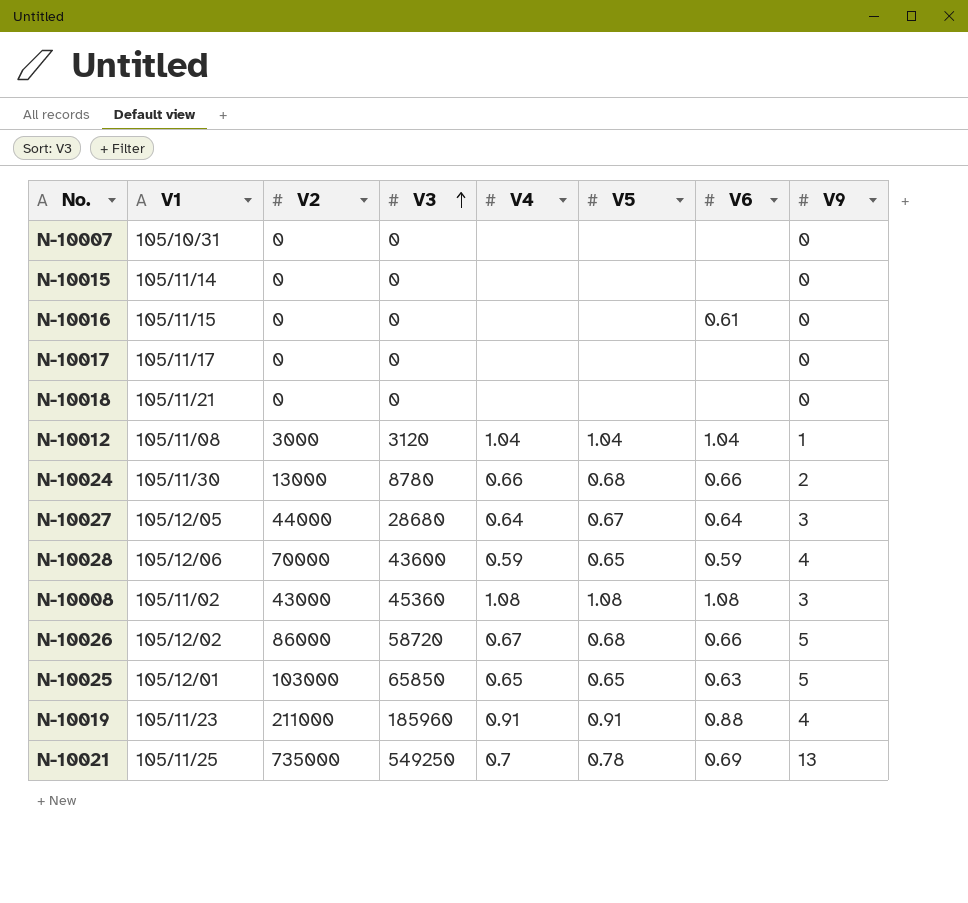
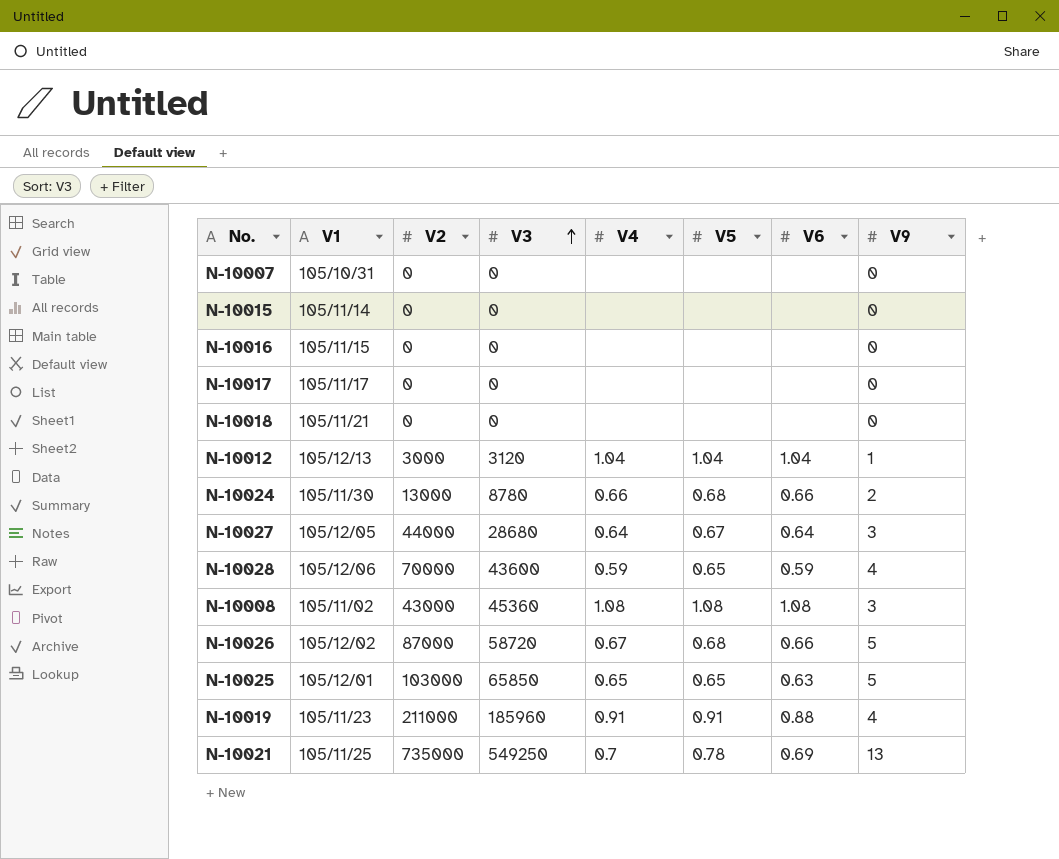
N-10016 | V6: 0.61 -> none
N-10012 | V1: 105/11/08 -> 105/12/13
N-10026 | V2: 86000 -> 87000

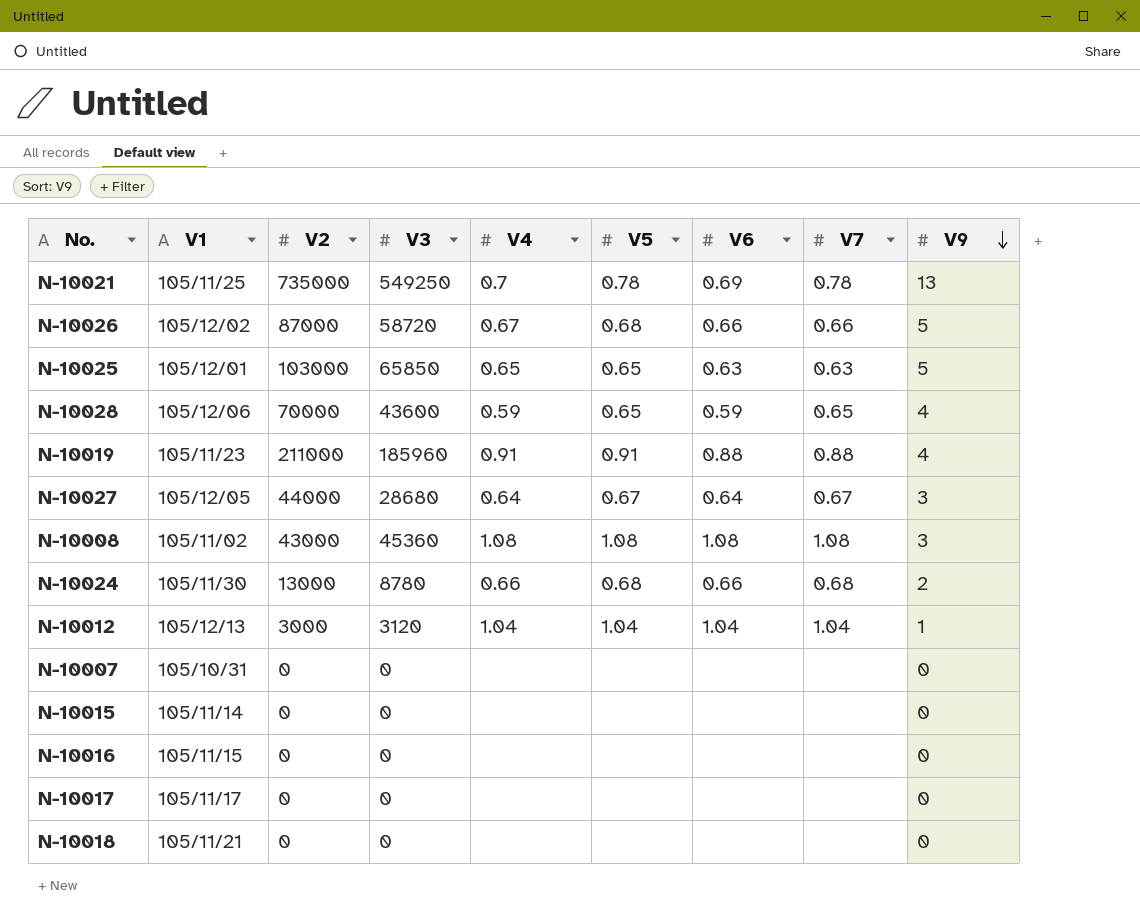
row order: V3 ascending -> V9 descending
column V7 | position: none -> 8

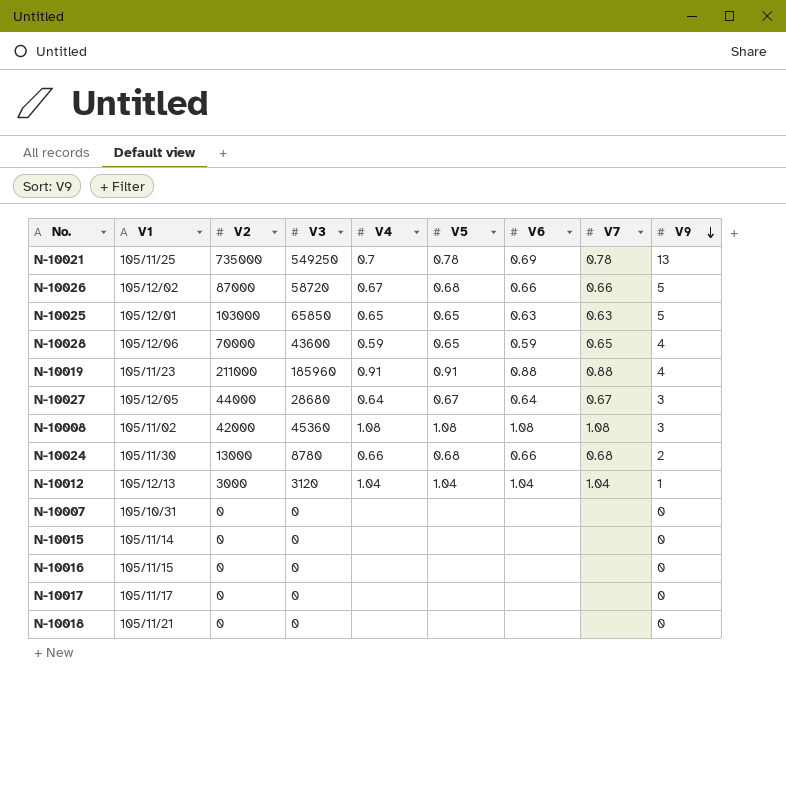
N-10008 | V2: 43000 -> 42000

